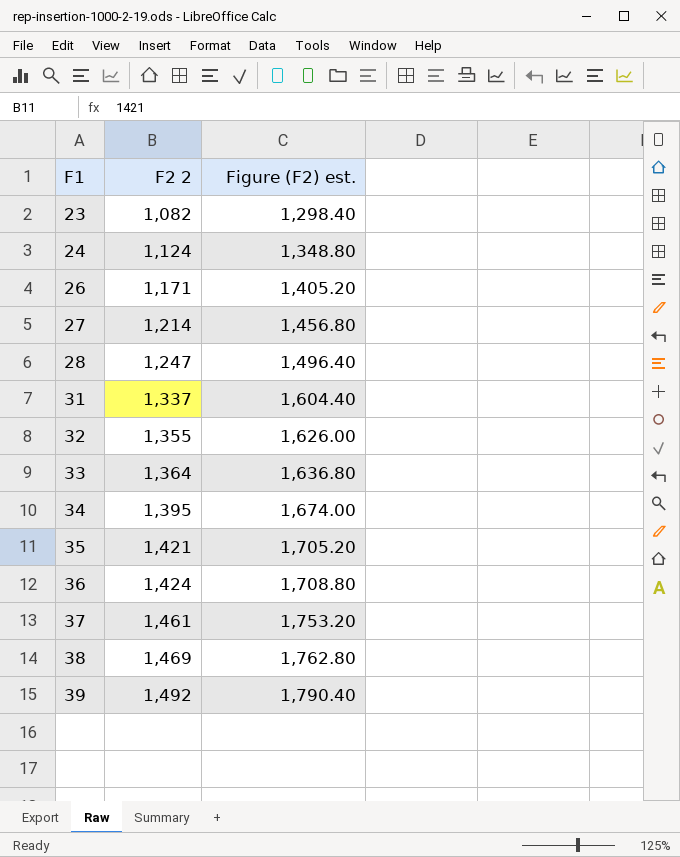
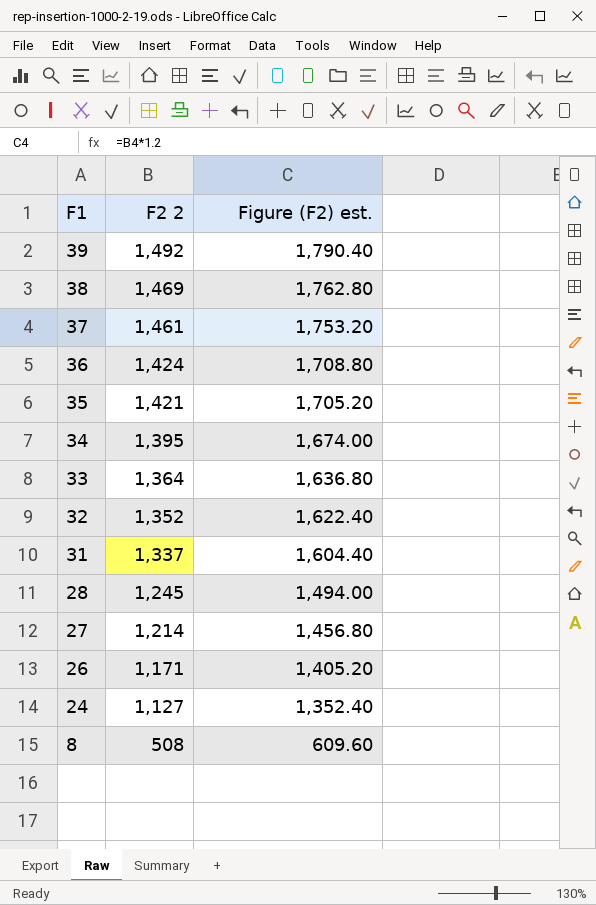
row order: F1 ascending -> F1 descending
row 23: 1,082 | 1,298.40 -> none
32 | F2 2: 1,355 -> 1,352
32 | Figure (F2) est.: 1,626.00 -> 1,622.40
28 | F2 2: 1,247 -> 1,245
28 | Figure (F2) est.: 1,496.40 -> 1,494.00
24 | F2 2: 1,124 -> 1,127
24 | Figure (F2) est.: 1,348.80 -> 1,352.40
row 8: none -> 508 | 609.60

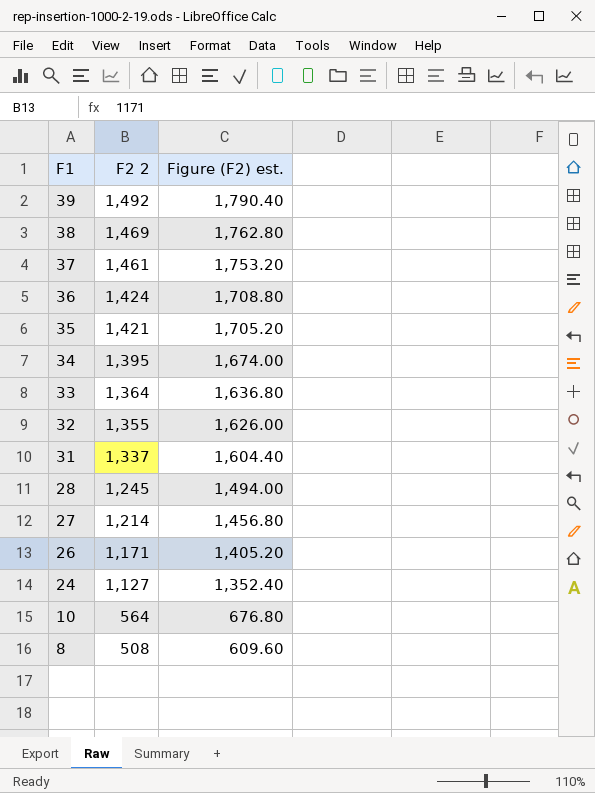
32 | F2 2: 1,352 -> 1,355
32 | Figure (F2) est.: 1,622.40 -> 1,626.00
row 10: none -> 564 | 676.80

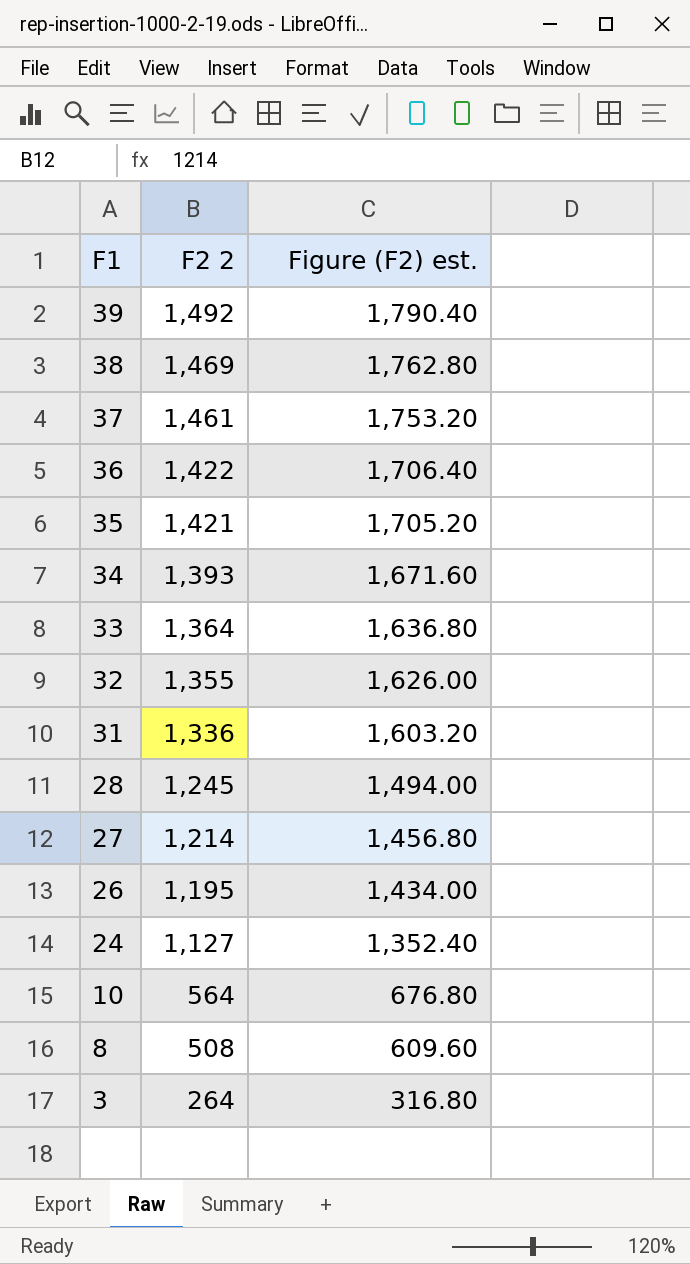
36 | F2 2: 1,424 -> 1,422
36 | Figure (F2) est.: 1,708.80 -> 1,706.40
34 | F2 2: 1,395 -> 1,393
34 | Figure (F2) est.: 1,674.00 -> 1,671.60
31 | F2 2: 1,337 -> 1,336
31 | Figure (F2) est.: 1,604.40 -> 1,603.20
26 | F2 2: 1,171 -> 1,195
26 | Figure (F2) est.: 1,405.20 -> 1,434.00
row 3: none -> 264 | 316.80

